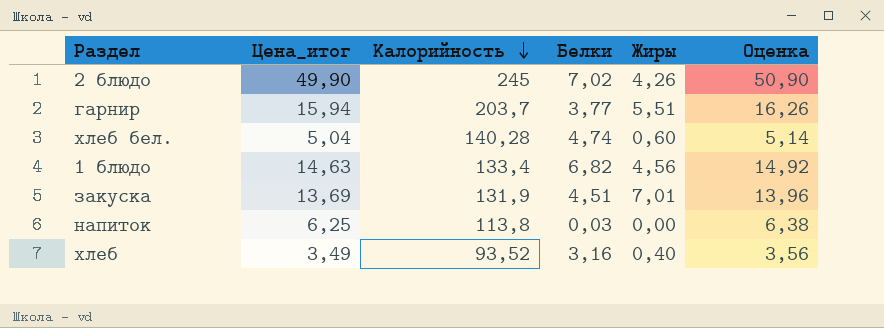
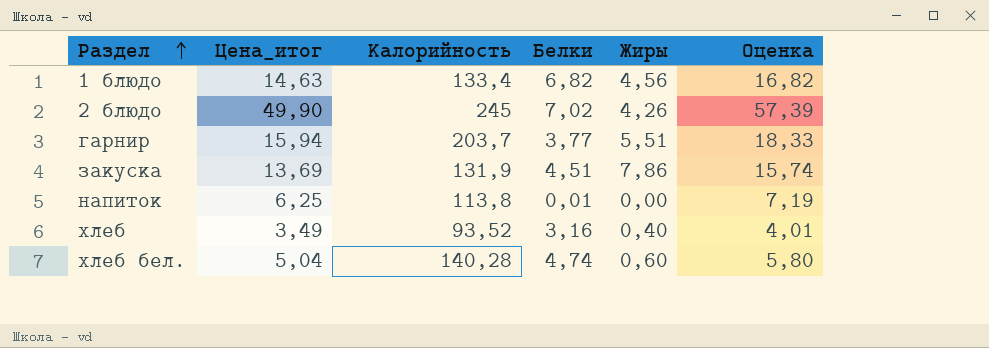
row order: Калорийность descending -> Раздел ascending
column Оценка | formula: [Цена_итог] * 1,02 -> [Цена_итог] * 1,15
закуска | Жиры: 7,01 -> 7,86
напиток | Белки: 0,03 -> 0,01

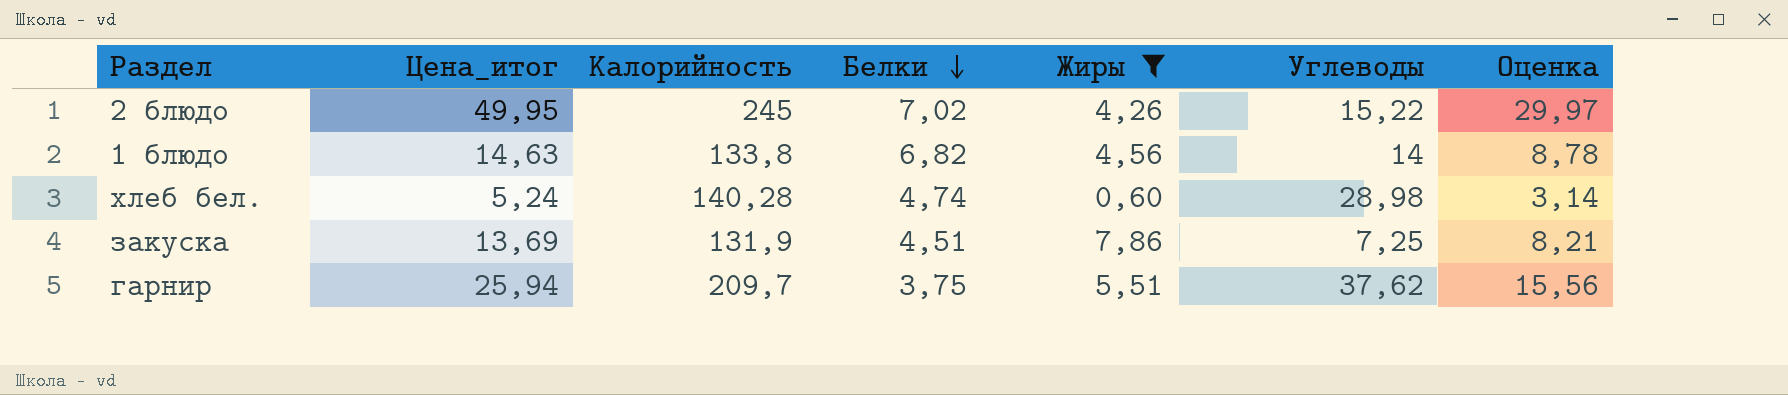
filter: none -> Жиры >= 0,60
row order: Раздел ascending -> Белки descending
column Углеводы | position: none -> 6
column Оценка | formula: [Цена_итог] * 1,15 -> [Цена_итог] * 0,6
2 блюдо | Цена_итог: 49,90 -> 49,95
1 блюдо | Калорийность: 133,4 -> 133,8
хлеб бел. | Цена_итог: 5,04 -> 5,24
гарнир | Цена_итог: 15,94 -> 25,94
гарнир | Калорийность: 203,7 -> 209,7
гарнир | Белки: 3,77 -> 3,75

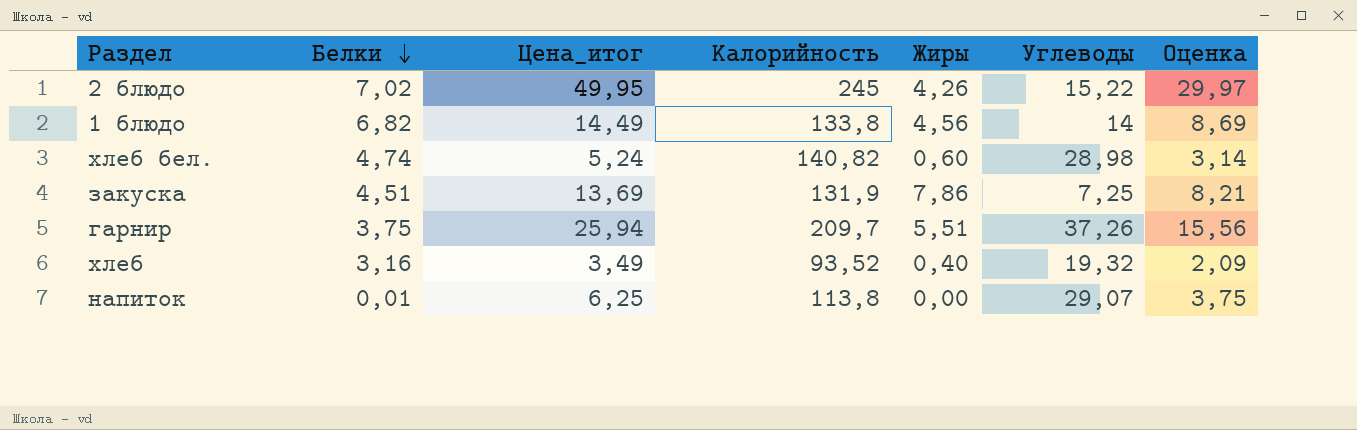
filter: Жиры >= 0,60 -> none
column Белки | position: 4 -> 2
1 блюдо | Цена_итог: 14,63 -> 14,49
1 блюдо | Оценка: 8,78 -> 8,69
хлеб бел. | Калорийность: 140,28 -> 140,82
гарнир | Углеводы: 37,62 -> 37,26

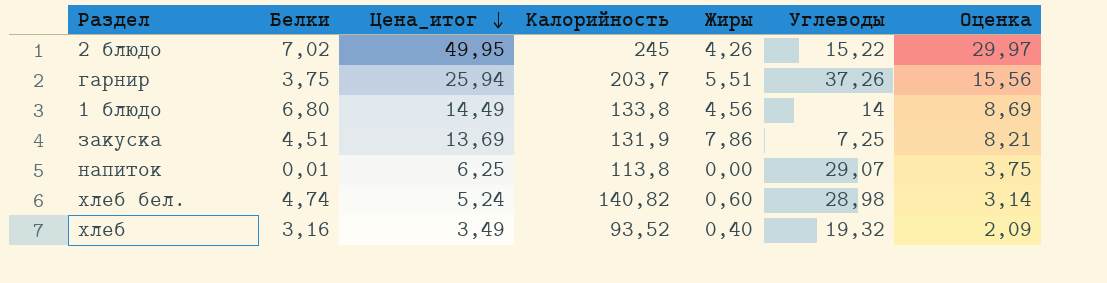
row order: Белки descending -> Цена_итог descending
гарнир | Калорийность: 209,7 -> 203,7
1 блюдо | Белки: 6,82 -> 6,80

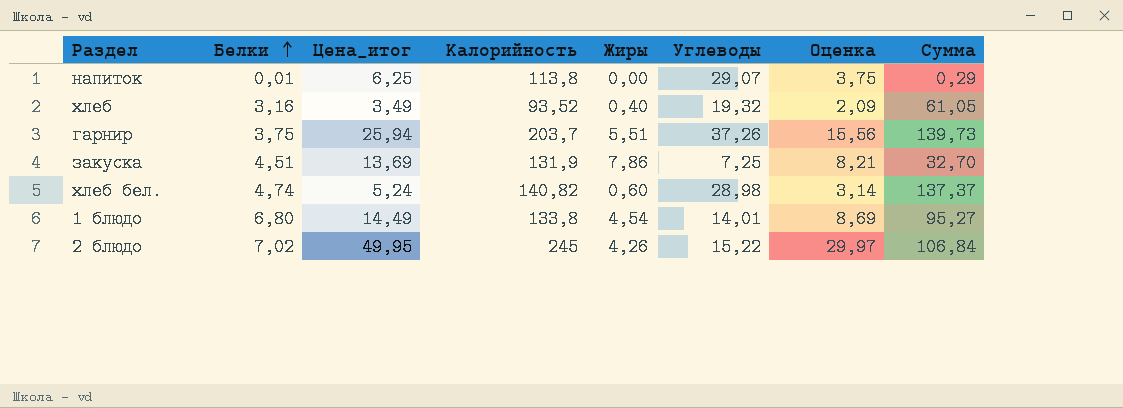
row order: Цена_итог descending -> Белки ascending
column Сумма | formula: none -> [Белки] * [Углеводы]
1 блюдо | Жиры: 4,56 -> 4,54
1 блюдо | Углеводы: 14 -> 14,01

